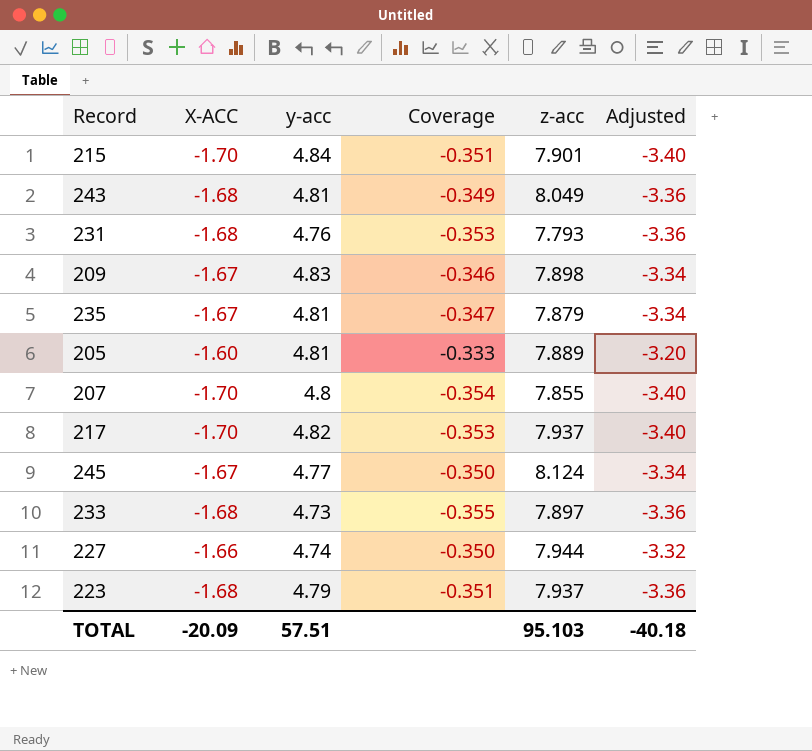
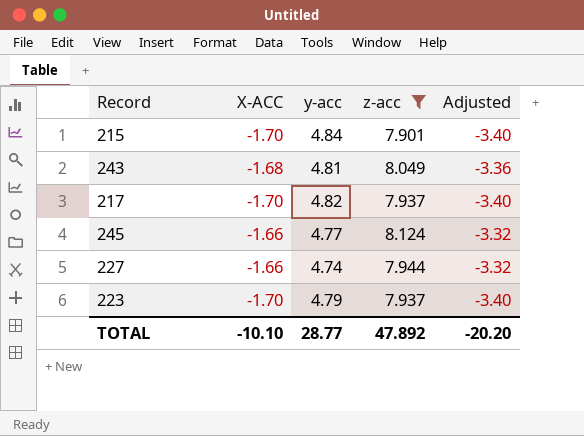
filter: none -> z-acc >= 7.901
column Coverage | formula: [X-ACC] / [y-acc] -> none
245 | X-ACC: -1.67 -> -1.66
245 | Adjusted: -3.34 -> -3.32
223 | X-ACC: -1.68 -> -1.70
223 | Adjusted: -3.36 -> -3.40
TOTAL | X-ACC: -20.09 -> -10.10
TOTAL | y-acc: 57.51 -> 28.77
TOTAL | z-acc: 95.103 -> 47.892
TOTAL | Adjusted: -40.18 -> -20.20

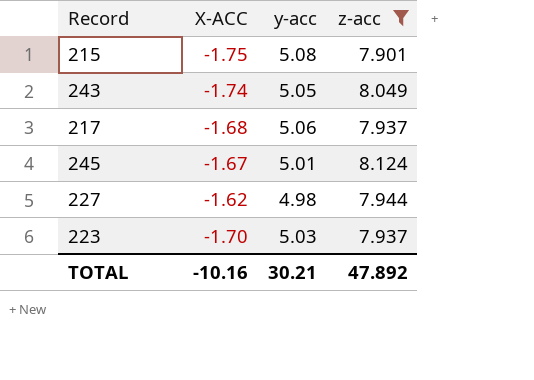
column Adjusted | formula: [X-ACC] * 2 -> none
215 | X-ACC: -1.70 -> -1.75
215 | y-acc: 4.84 -> 5.08
243 | X-ACC: -1.68 -> -1.74
243 | y-acc: 4.81 -> 5.05
217 | X-ACC: -1.70 -> -1.68
217 | y-acc: 4.82 -> 5.06
245 | X-ACC: -1.66 -> -1.67
245 | y-acc: 4.77 -> 5.01
227 | X-ACC: -1.66 -> -1.62
227 | y-acc: 4.74 -> 4.98
223 | y-acc: 4.79 -> 5.03
TOTAL | X-ACC: -10.10 -> -10.16
TOTAL | y-acc: 28.77 -> 30.21

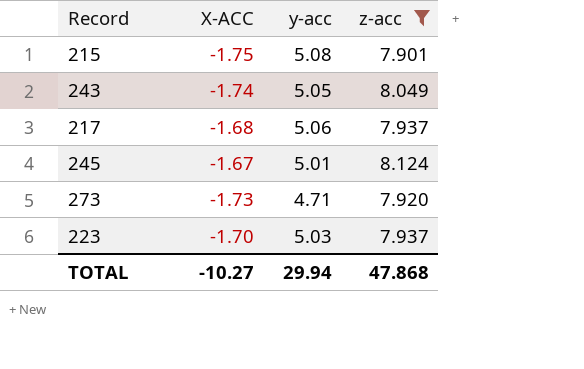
row 227: -1.62 | 4.98 | 7.944 -> none
row 273: none -> -1.73 | 4.71 | 7.920
TOTAL | X-ACC: -10.16 -> -10.27
TOTAL | y-acc: 30.21 -> 29.94
TOTAL | z-acc: 47.892 -> 47.868

